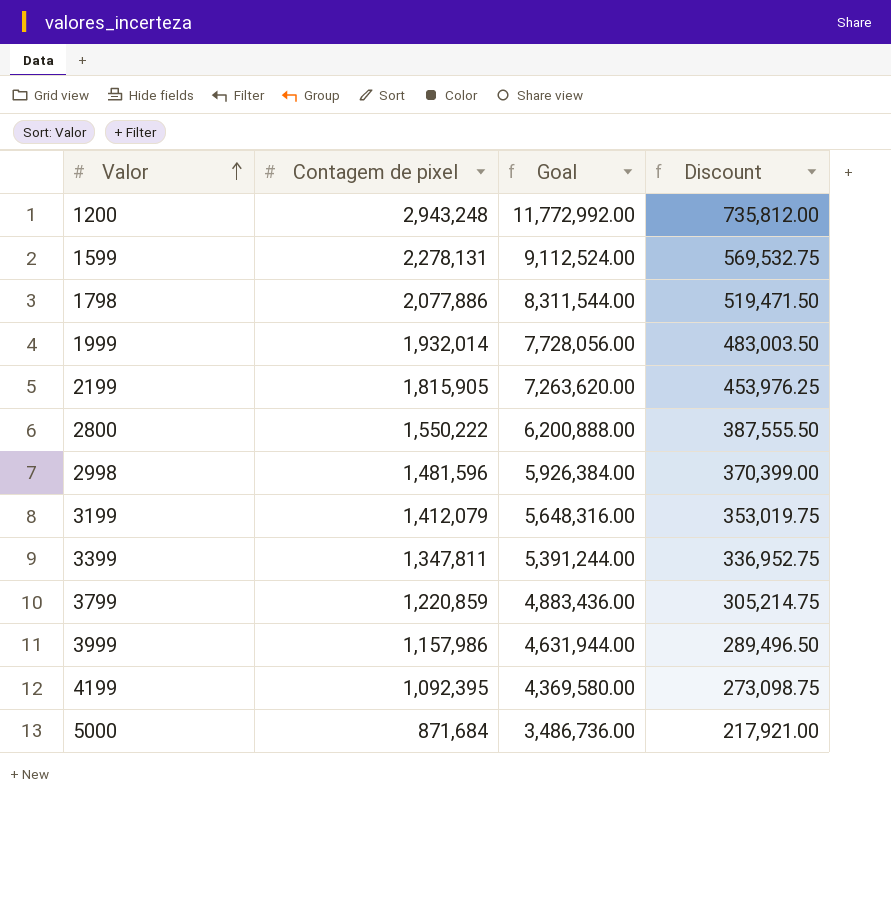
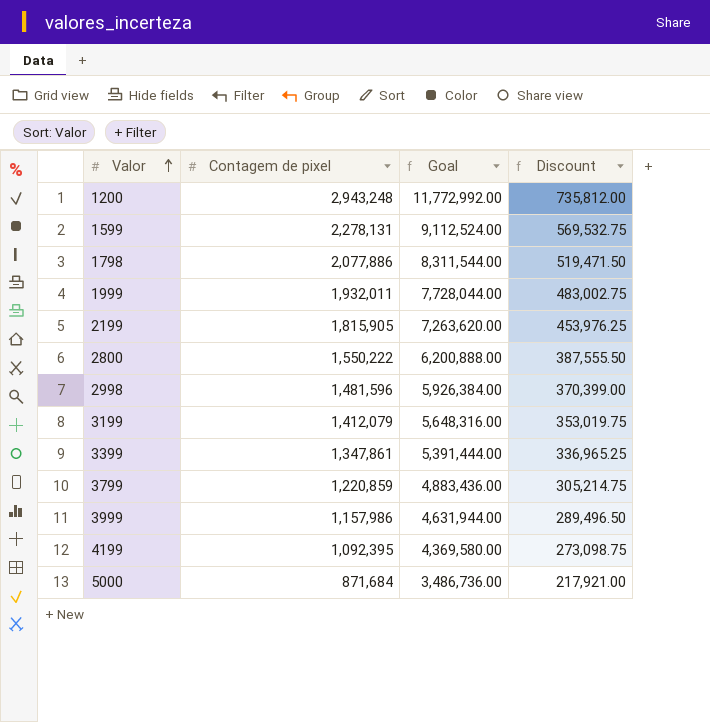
1999 | Contagem de pixel: 1,932,014 -> 1,932,011
1999 | Goal: 7,728,056.00 -> 7,728,044.00
1999 | Discount: 483,003.50 -> 483,002.75
3399 | Contagem de pixel: 1,347,811 -> 1,347,861
3399 | Goal: 5,391,244.00 -> 5,391,444.00
3399 | Discount: 336,952.75 -> 336,965.25

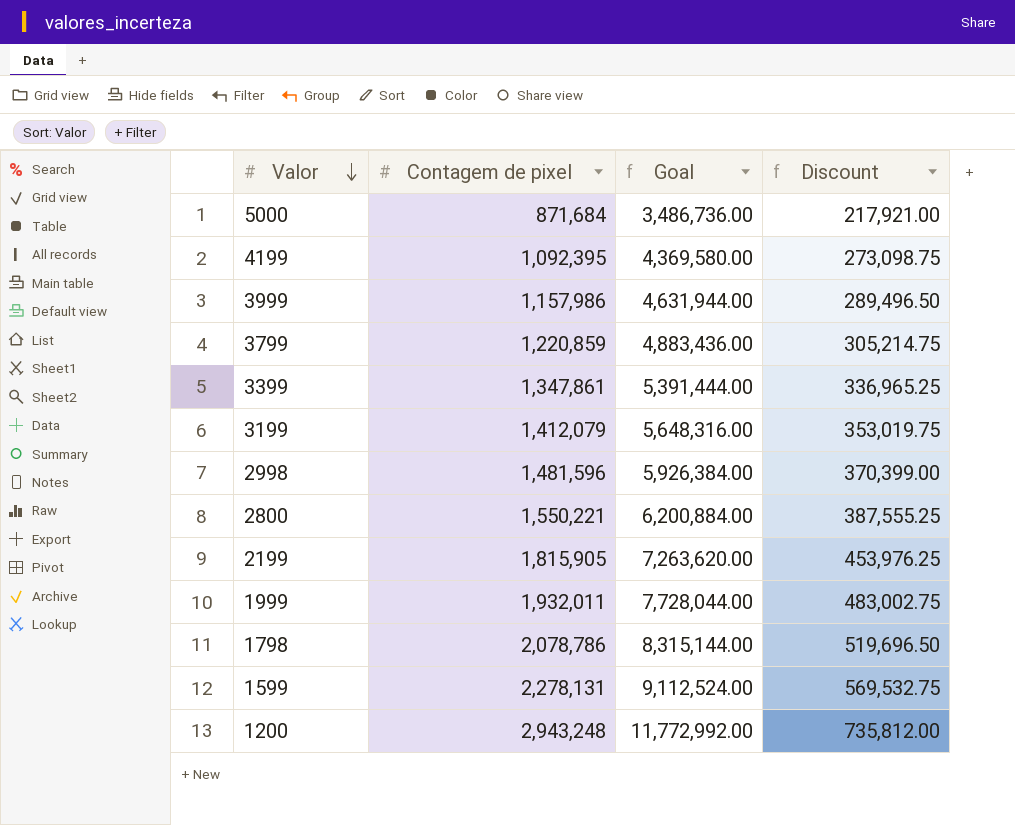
row order: Valor ascending -> Valor descending
2800 | Contagem de pixel: 1,550,222 -> 1,550,221
2800 | Goal: 6,200,888.00 -> 6,200,884.00
2800 | Discount: 387,555.50 -> 387,555.25
1798 | Contagem de pixel: 2,077,886 -> 2,078,786
1798 | Goal: 8,311,544.00 -> 8,315,144.00
1798 | Discount: 519,471.50 -> 519,696.50

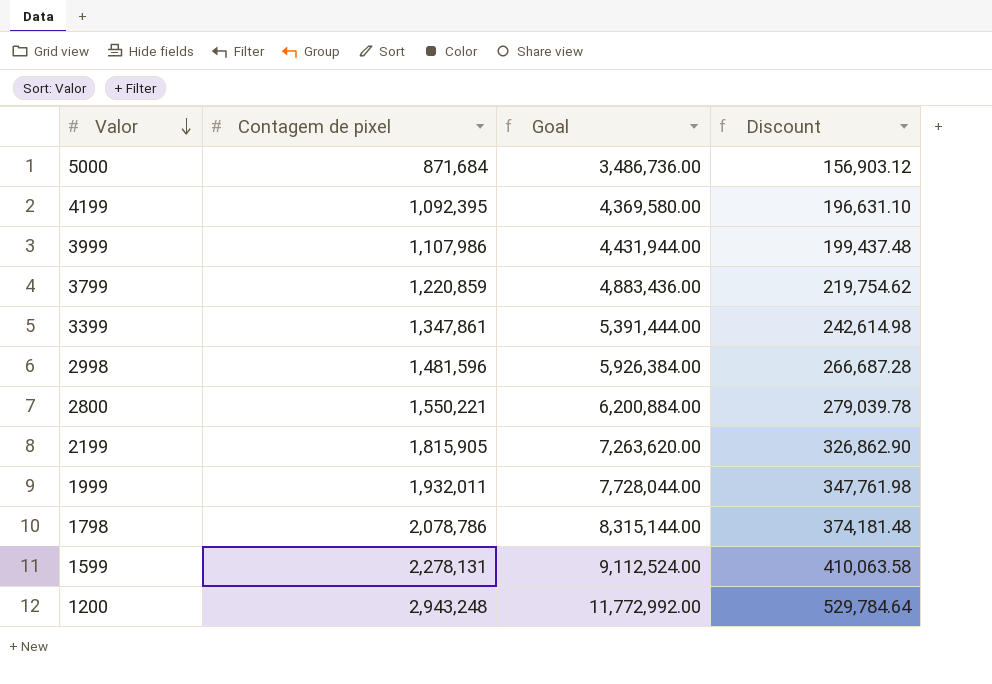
column Discount | formula: [Contagem de pixel] * 0.25 -> [Contagem de pixel] * 0.18
row 3199: 1,412,079 | 5,648,316.00 | 353,019.75 -> none
3999 | Contagem de pixel: 1,157,986 -> 1,107,986
3999 | Goal: 4,631,944.00 -> 4,431,944.00

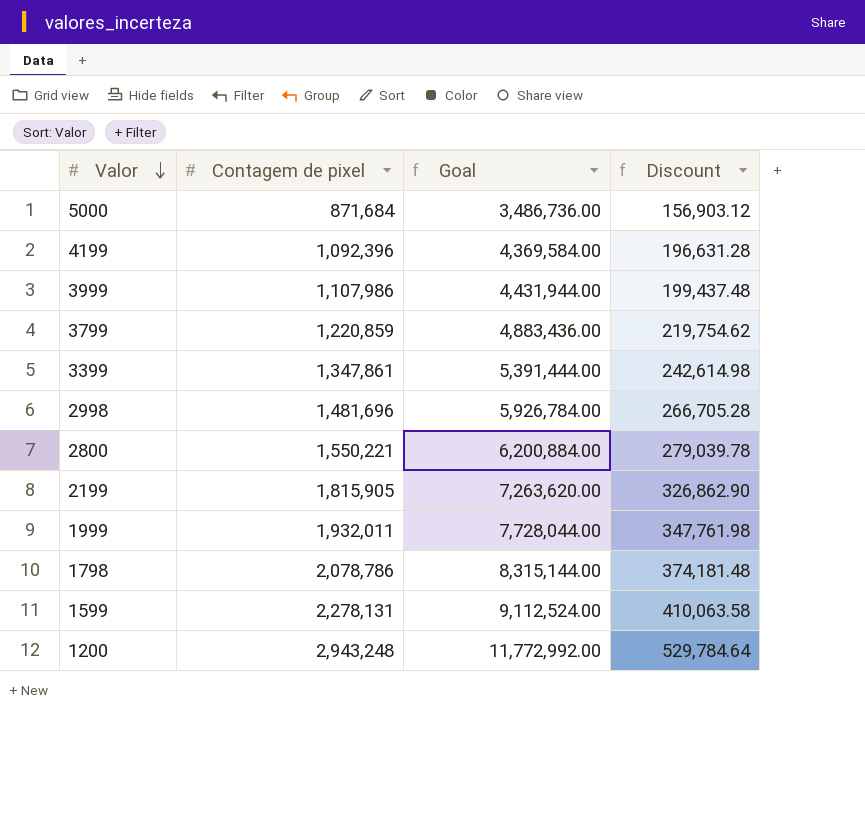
4199 | Contagem de pixel: 1,092,395 -> 1,092,396
4199 | Goal: 4,369,580.00 -> 4,369,584.00
4199 | Discount: 196,631.10 -> 196,631.28
2998 | Contagem de pixel: 1,481,596 -> 1,481,696
2998 | Goal: 5,926,384.00 -> 5,926,784.00
2998 | Discount: 266,687.28 -> 266,705.28

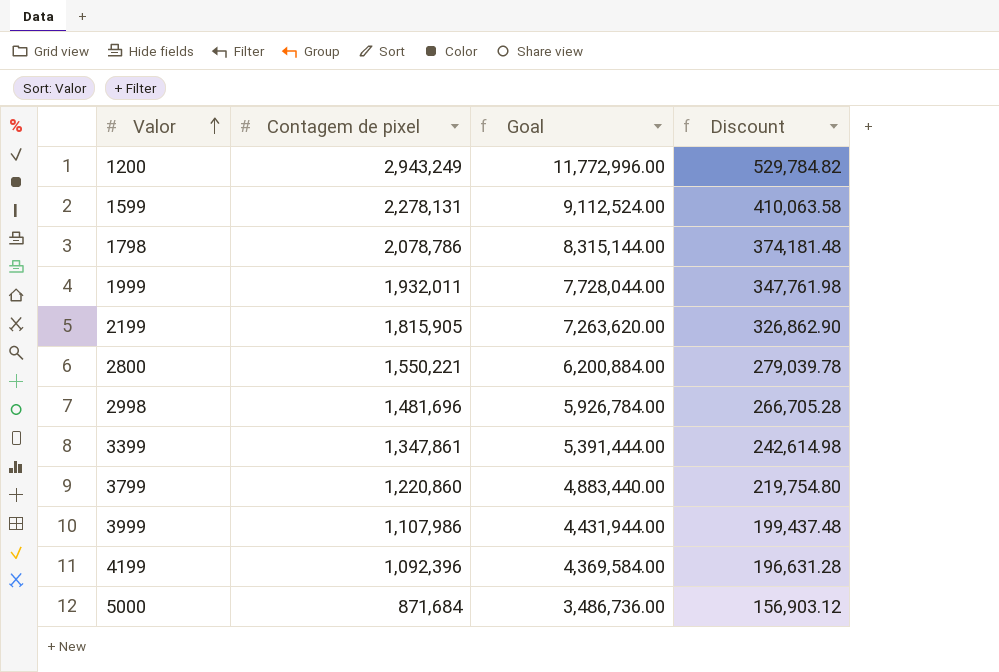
row order: Valor descending -> Valor ascending
1200 | Contagem de pixel: 2,943,248 -> 2,943,249
1200 | Goal: 11,772,992.00 -> 11,772,996.00
1200 | Discount: 529,784.64 -> 529,784.82
3799 | Contagem de pixel: 1,220,859 -> 1,220,860
3799 | Goal: 4,883,436.00 -> 4,883,440.00
3799 | Discount: 219,754.62 -> 219,754.80

